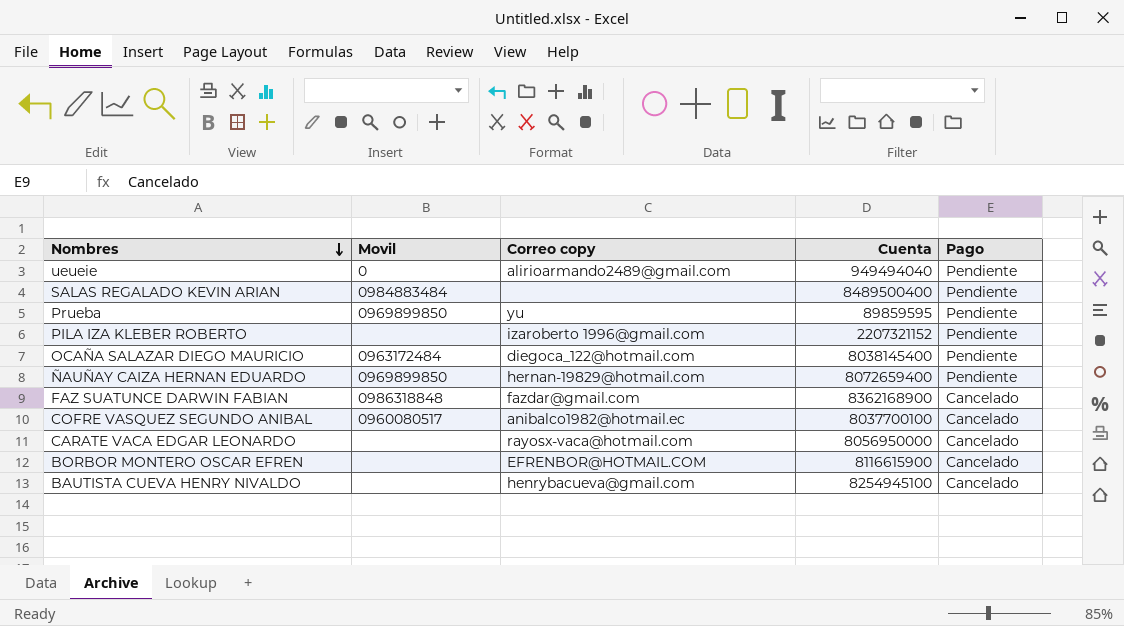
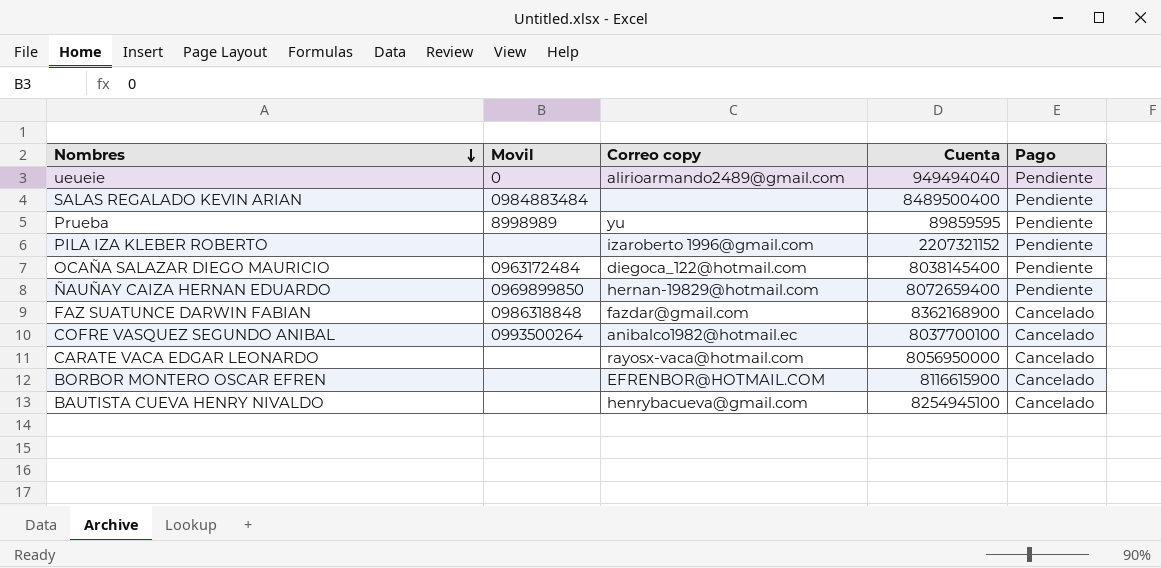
Prueba | Movil: 0969899850 -> 8998989
COFRE VASQUEZ SEGUNDO ANIBAL | Movil: 0960080517 -> 0993500264

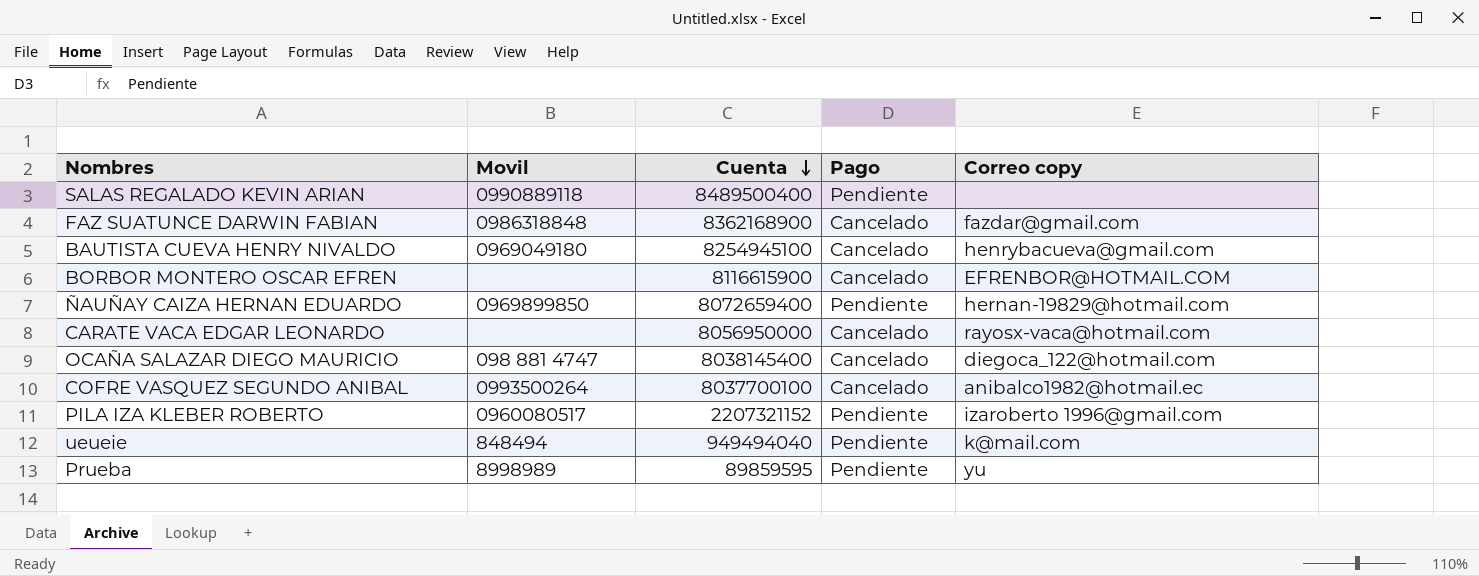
row order: Nombres descending -> Cuenta descending
column Correo copy | position: 3 -> 5
SALAS REGALADO KEVIN ARIAN | Movil: 0984883484 -> 0990889118
BAUTISTA CUEVA HENRY NIVALDO | Movil: none -> 0969049180
OCAÑA SALAZAR DIEGO MAURICIO | Movil: 0963172484 -> 098 881 4747
OCAÑA SALAZAR DIEGO MAURICIO | Pago: Pendiente -> Cancelado
PILA IZA KLEBER ROBERTO | Movil: none -> 0960080517
ueueie | Movil: 0 -> 848494
ueueie | Correo copy: alirioarmando2489@gmail.com -> k@mail.com

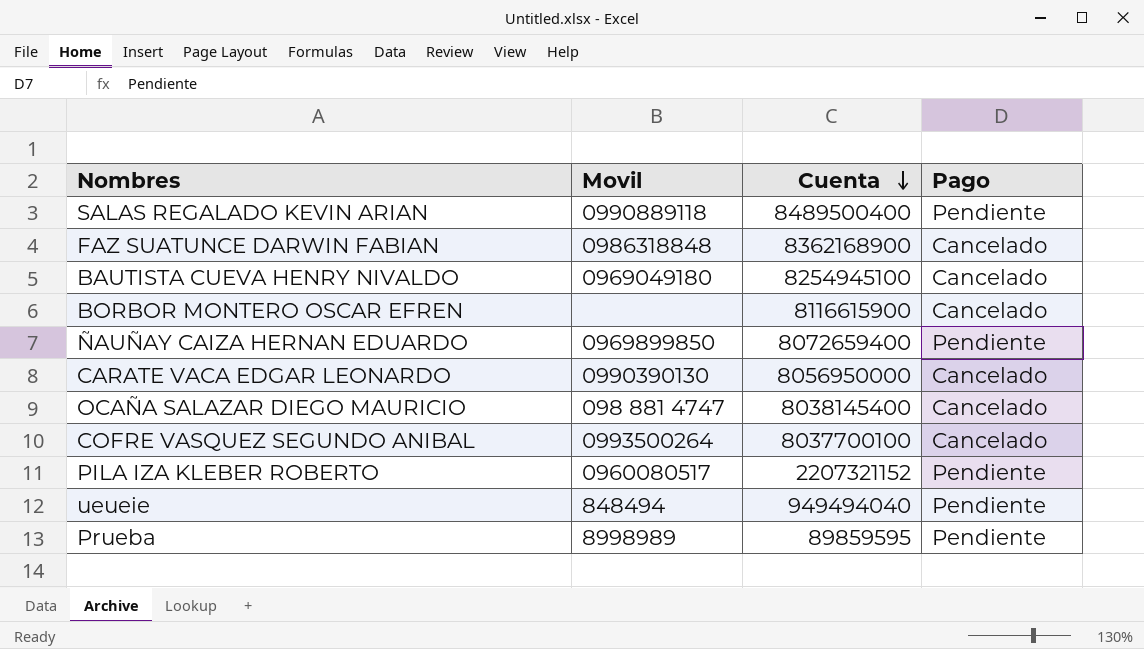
column Correo copy | position: 5 -> none
CARATE VACA EDGAR LEONARDO | Movil: none -> 0990390130

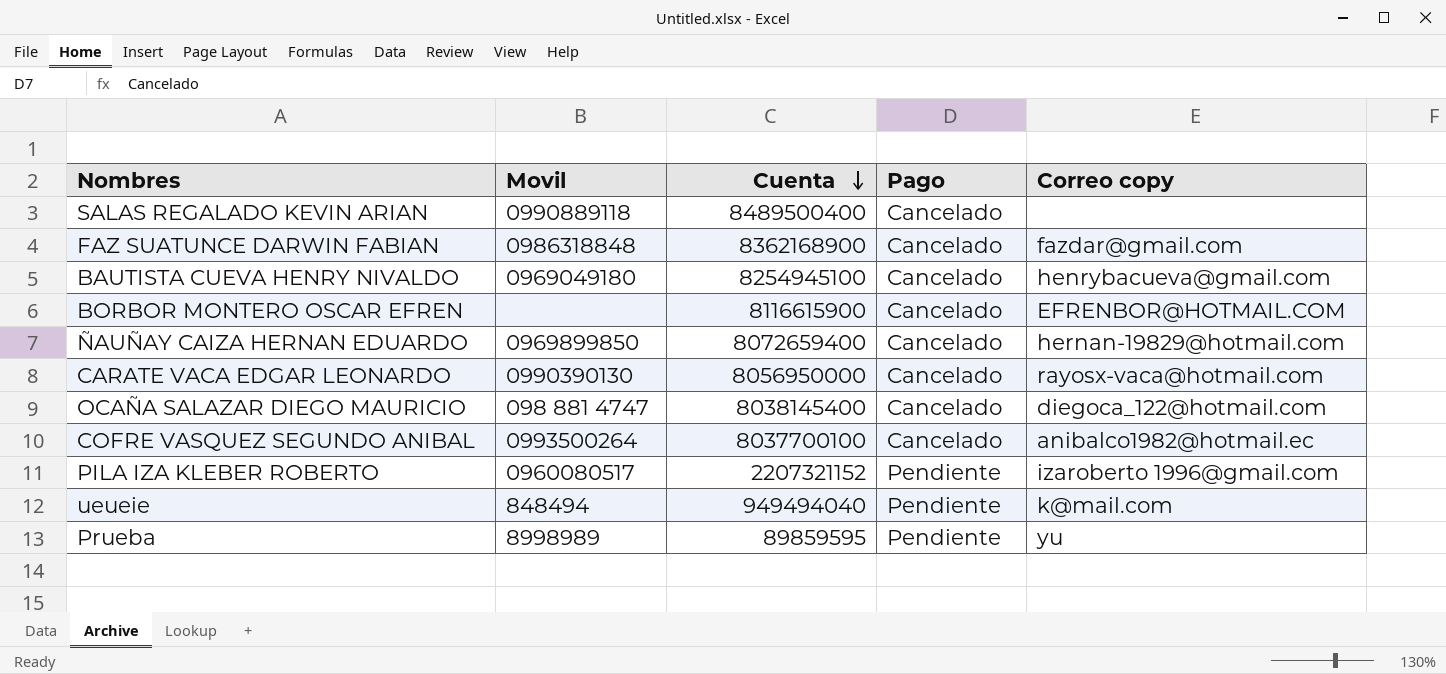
column Correo copy | position: none -> 5
SALAS REGALADO KEVIN ARIAN | Pago: Pendiente -> Cancelado
ÑAUÑAY CAIZA HERNAN EDUARDO | Pago: Pendiente -> Cancelado

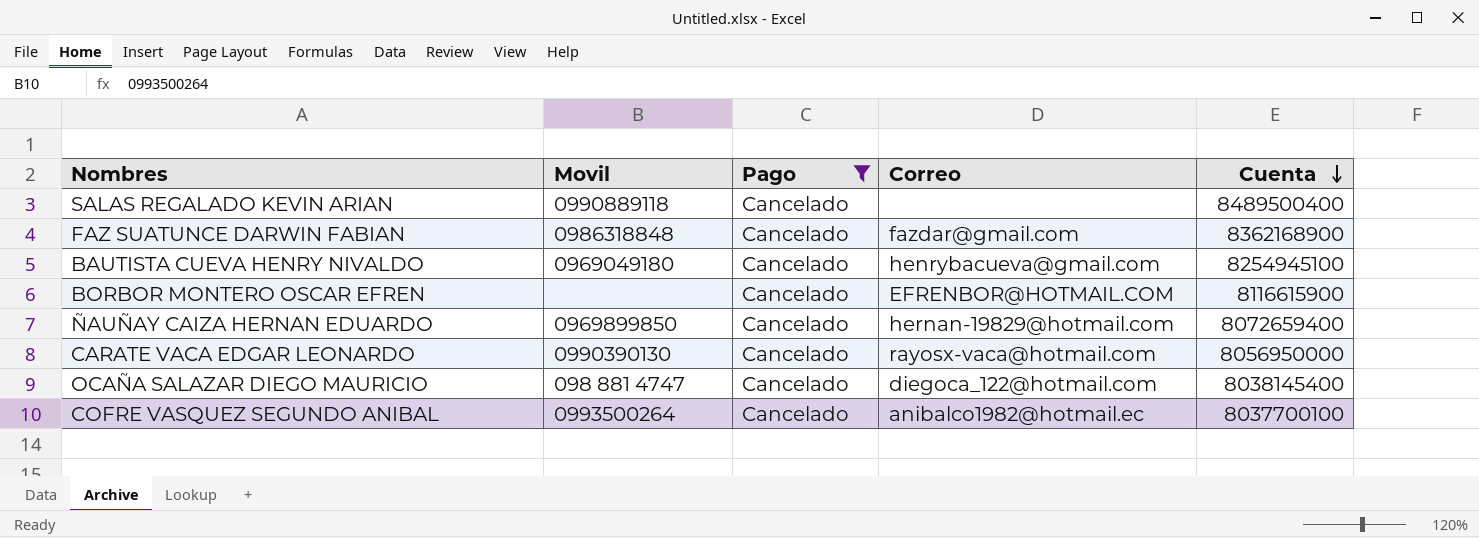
filter: none -> Pago = Cancelado
column name: Correo copy -> Correo
column Cuenta | position: 3 -> 5

